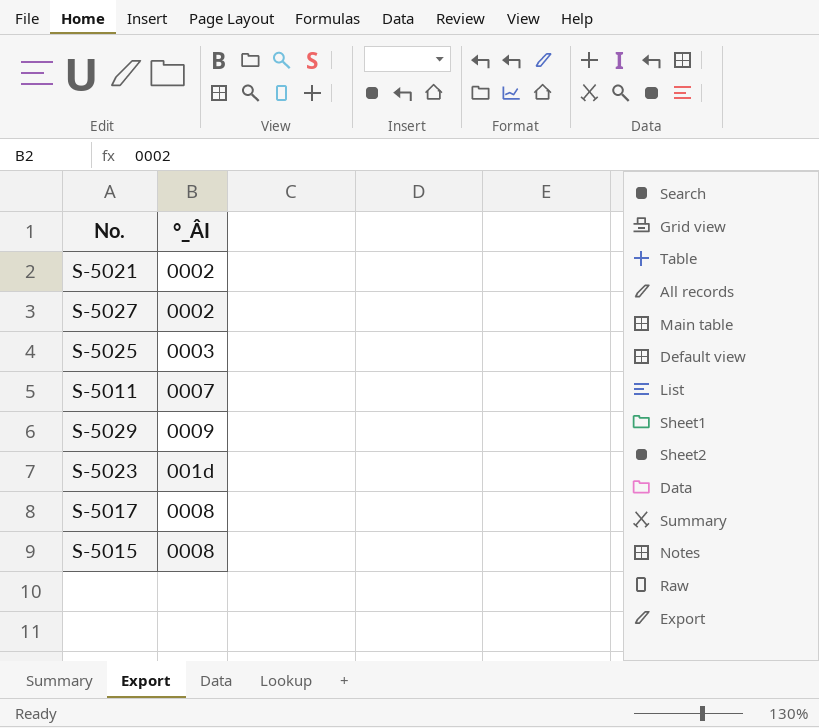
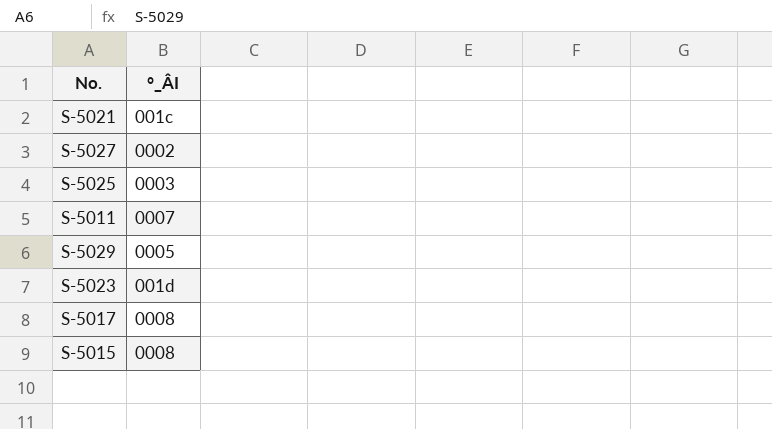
S-5021 | °_ÂI: 0002 -> 001c
S-5029 | °_ÂI: 0009 -> 0005

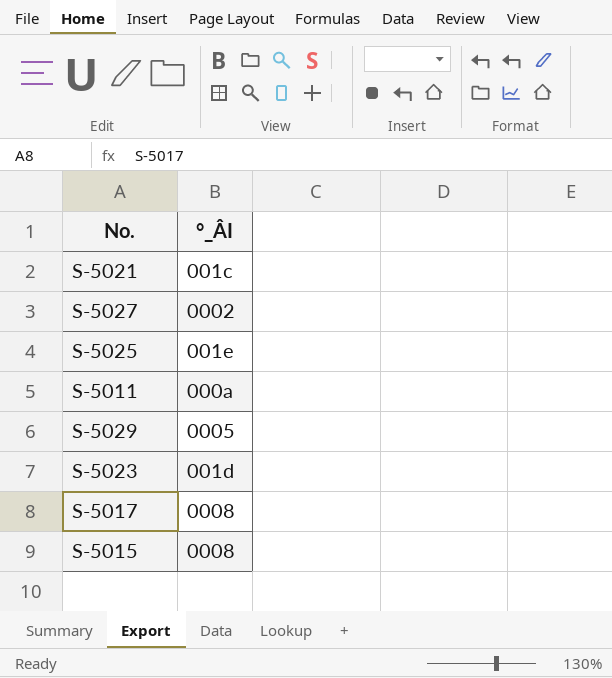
S-5025 | °_ÂI: 0003 -> 001e
S-5011 | °_ÂI: 0007 -> 000a

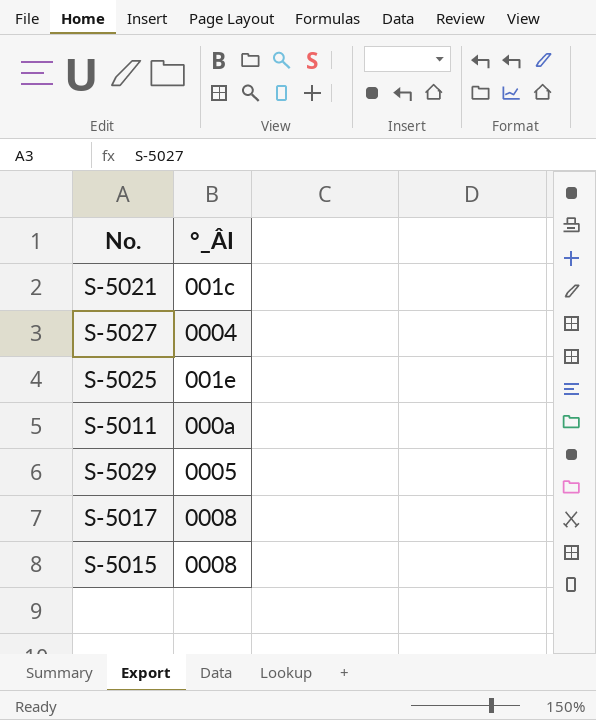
row S-5023: 001d -> none
S-5027 | °_ÂI: 0002 -> 0004

